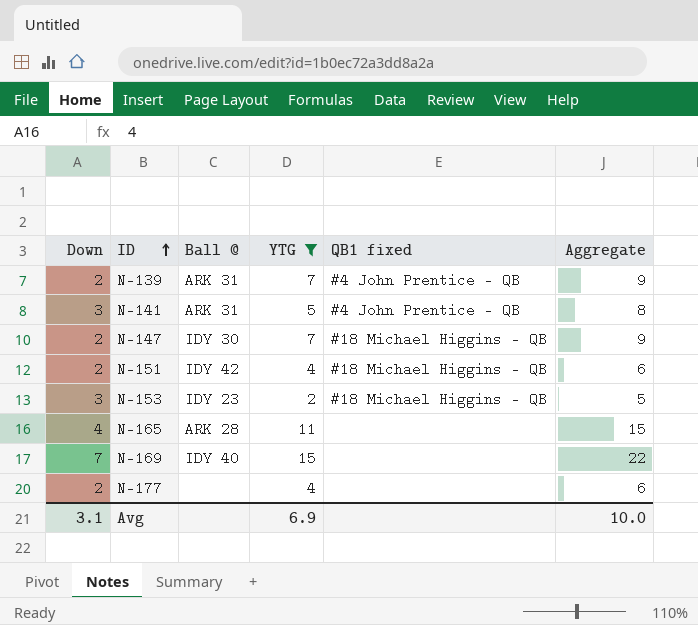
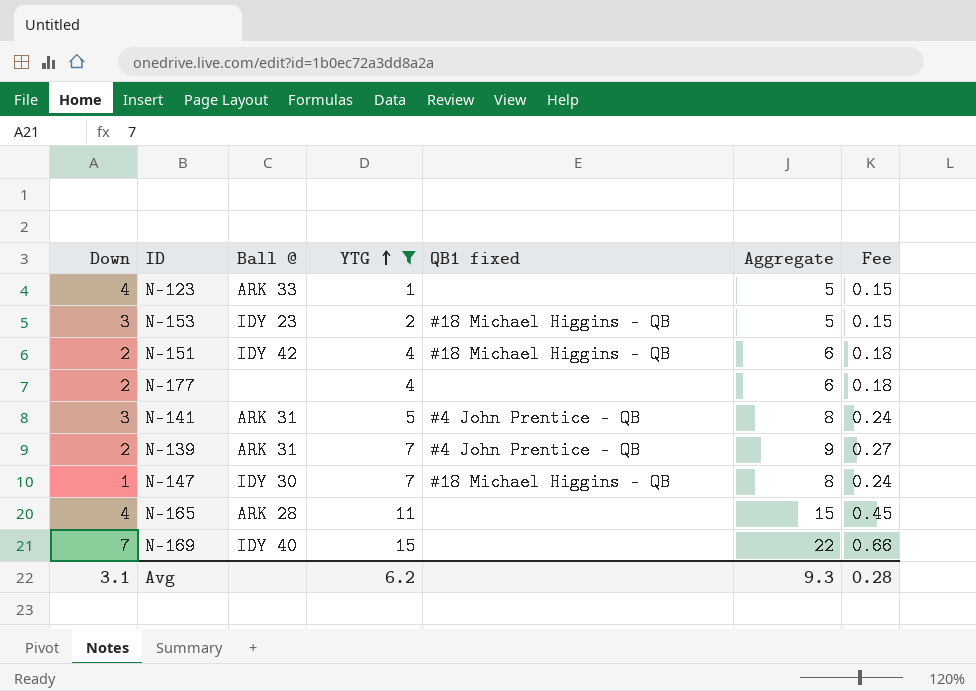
row order: ID ascending -> YTG ascending
column Fee | formula: none -> [Aggregate] * 0.03
row N-123: none -> 4 | ARK 33 | 1 | none | 5 | 0.15
N-147 | Down: 2 -> 1
N-147 | Aggregate: 9 -> 8
Avg | YTG: 6.9 -> 6.2
Avg | Aggregate: 10.0 -> 9.3

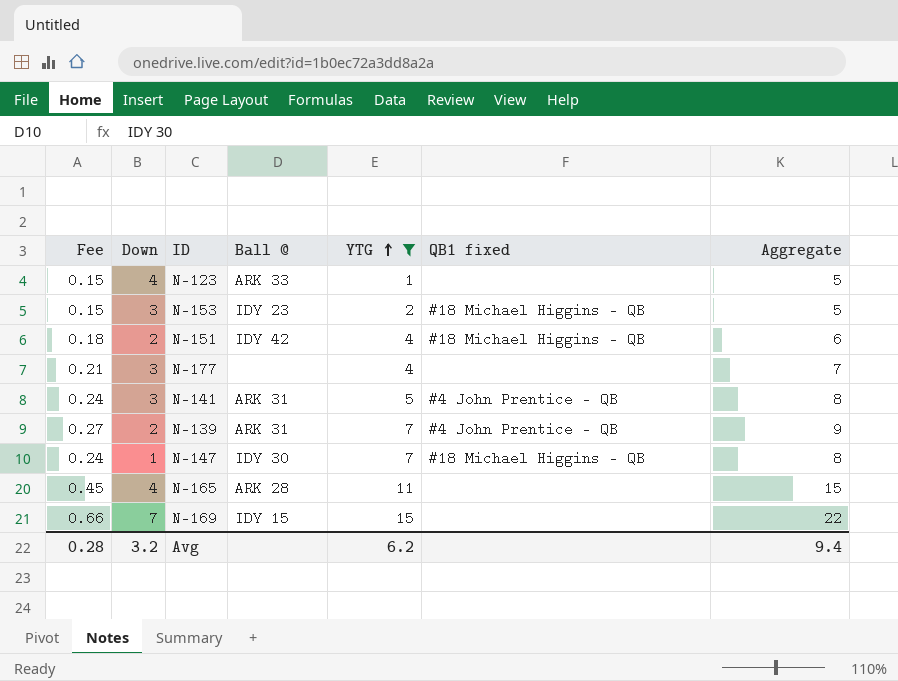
column Fee | position: 7 -> 1
N-177 | Fee: 0.18 -> 0.21
N-177 | Down: 2 -> 3
N-177 | Aggregate: 6 -> 7
N-169 | Ball @: IDY 40 -> IDY 15
Avg | Down: 3.1 -> 3.2
Avg | Aggregate: 9.3 -> 9.4

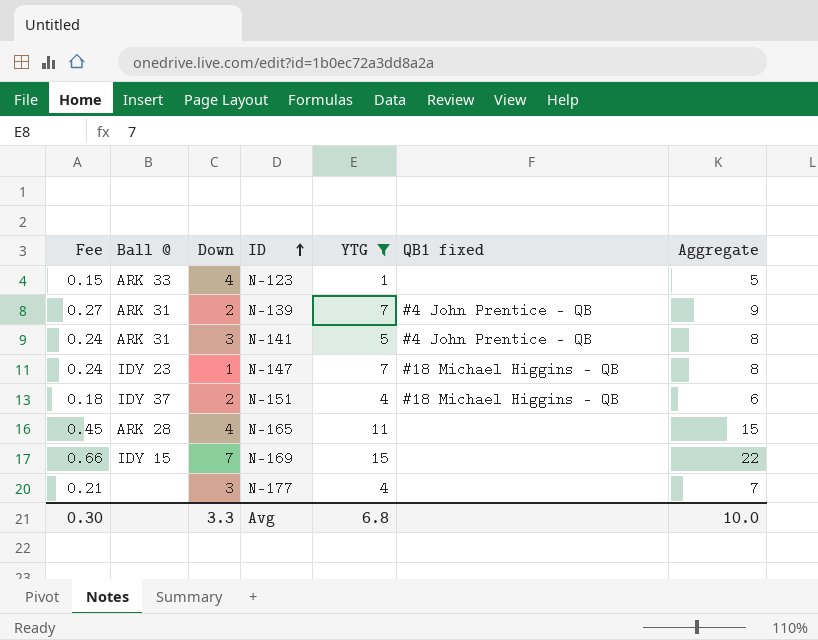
row order: YTG ascending -> ID ascending
column Ball @ | position: 4 -> 2
row N-153: 0.15 | 3 | IDY 23 | 2 | #18 Michael Higgins - QB | 5 -> none
N-147 | Ball @: IDY 30 -> IDY 23
N-151 | Ball @: IDY 42 -> IDY 37
Avg | Fee: 0.28 -> 0.30
Avg | Down: 3.2 -> 3.3
Avg | YTG: 6.2 -> 6.8
Avg | Aggregate: 9.4 -> 10.0

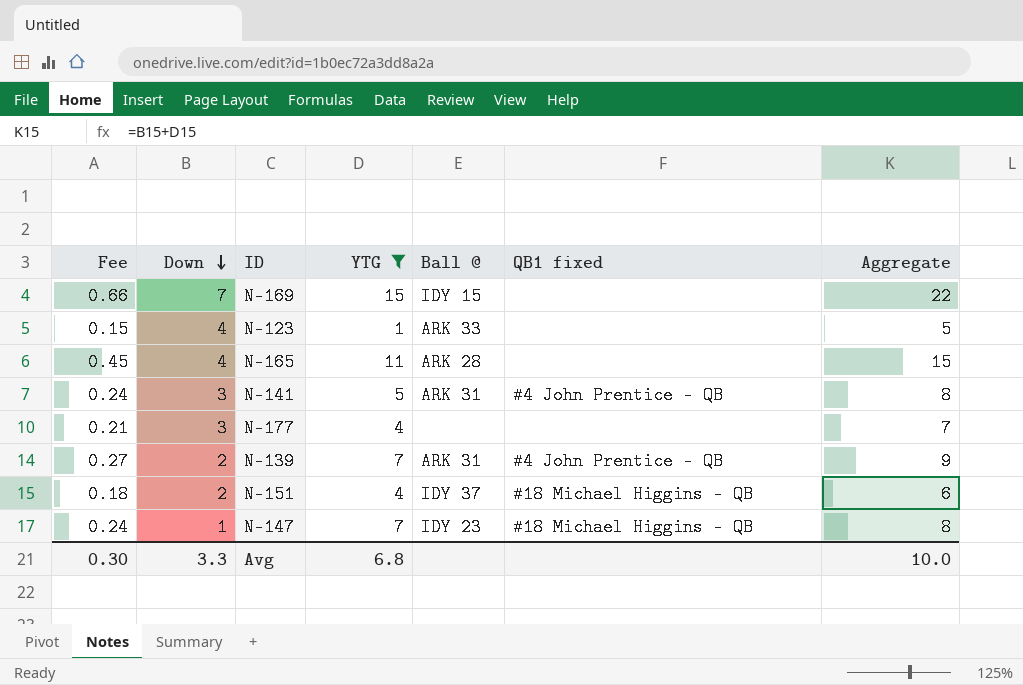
row order: ID ascending -> Down descending
column Ball @ | position: 2 -> 5

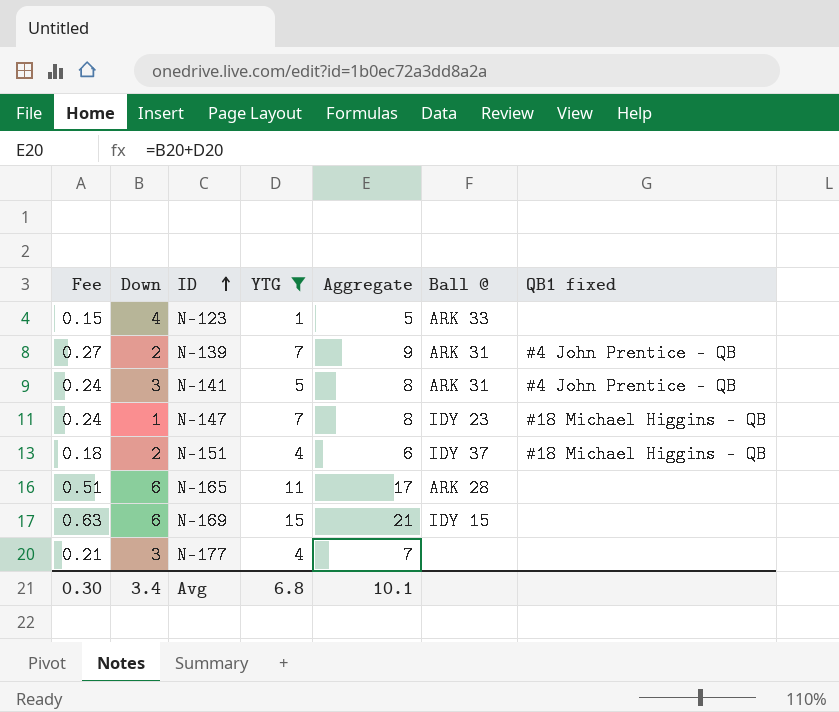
row order: Down descending -> ID ascending
column Aggregate | position: 7 -> 5
N-165 | Fee: 0.45 -> 0.51
N-165 | Down: 4 -> 6
N-165 | Aggregate: 15 -> 17
N-169 | Fee: 0.66 -> 0.63
N-169 | Down: 7 -> 6
N-169 | Aggregate: 22 -> 21
Avg | Down: 3.3 -> 3.4
Avg | Aggregate: 10.0 -> 10.1

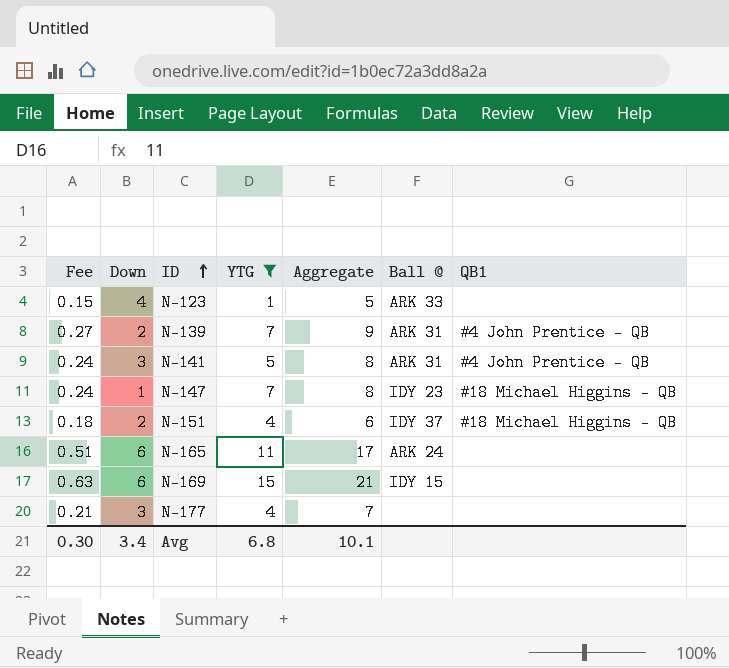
column name: QB1 fixed -> QB1
N-165 | Ball @: ARK 28 -> ARK 24

